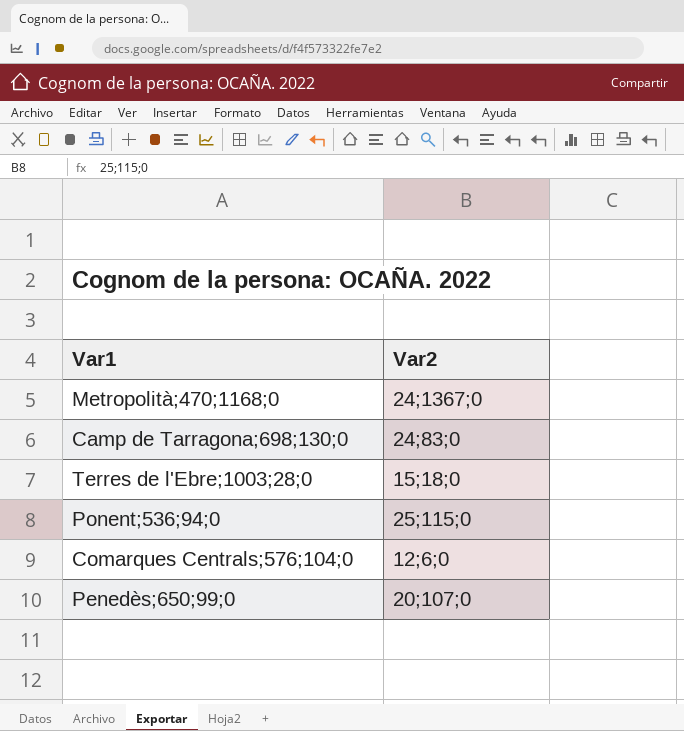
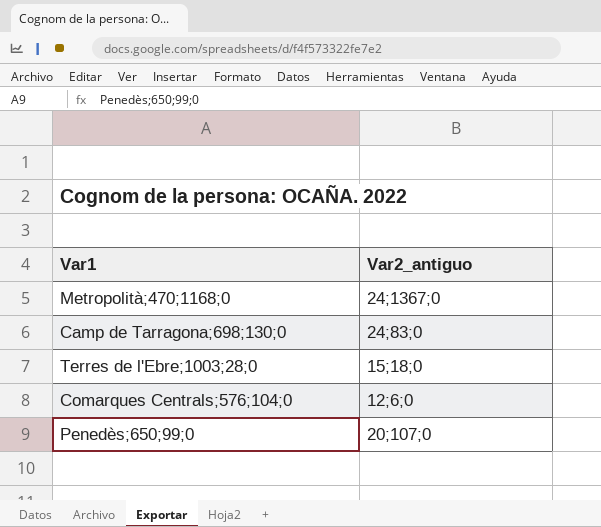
column name: Var2 -> Var2_antiguo
row Ponent;536;94;0: 25;115;0 -> none

